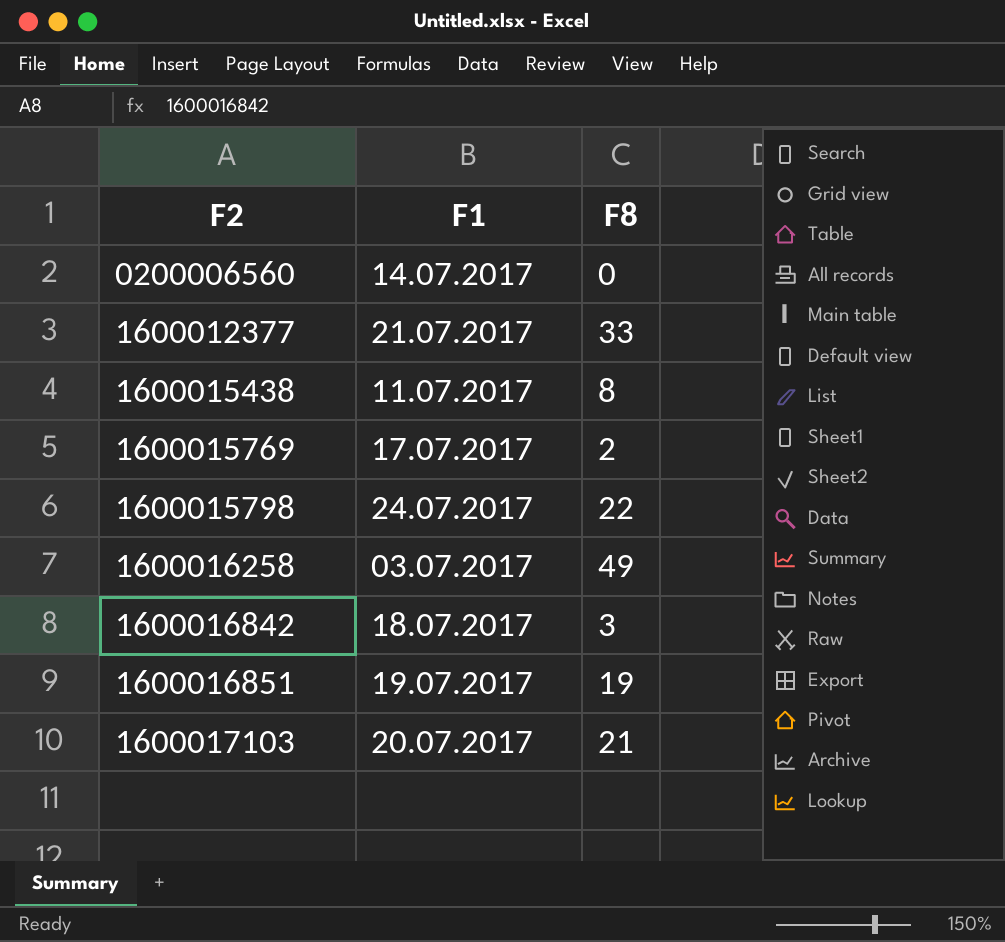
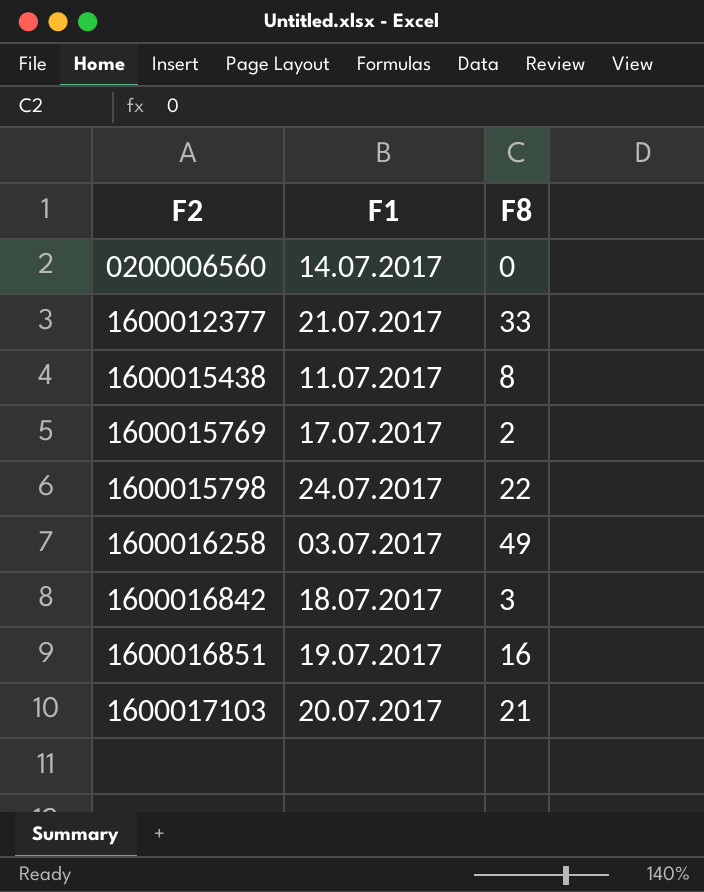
1600016851 | F8: 19 -> 16

